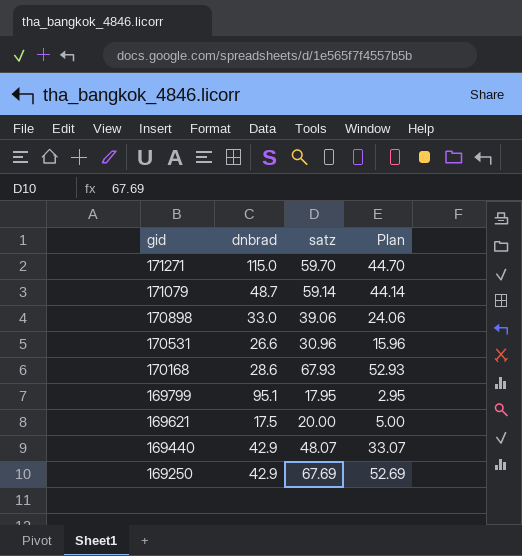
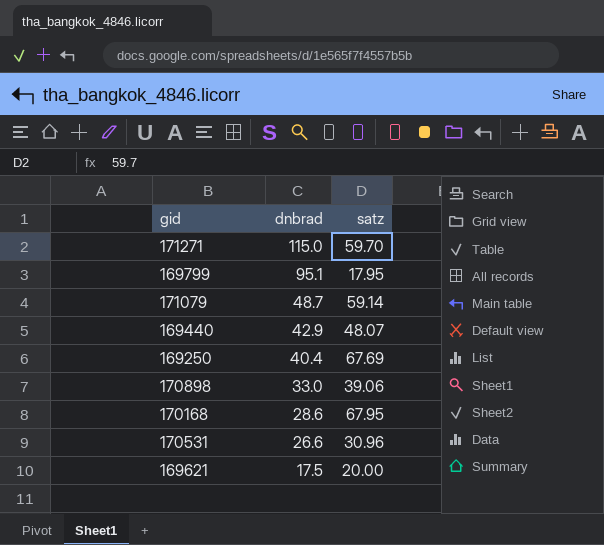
row order: gid descending -> dnbrad descending
column Plan | formula: [satz] - 15 -> none
169250 | dnbrad: 42.9 -> 40.4
170168 | satz: 67.93 -> 67.95

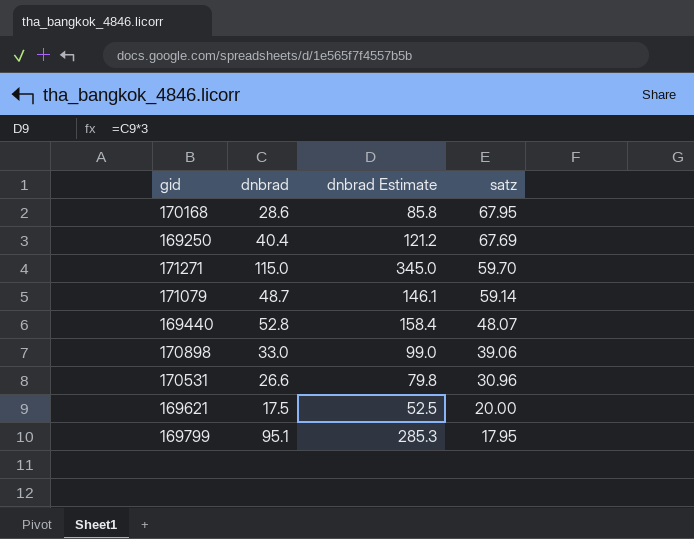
row order: dnbrad descending -> satz descending
column dnbrad Estimate | formula: none -> [dnbrad] * 3
169440 | dnbrad: 42.9 -> 52.8

